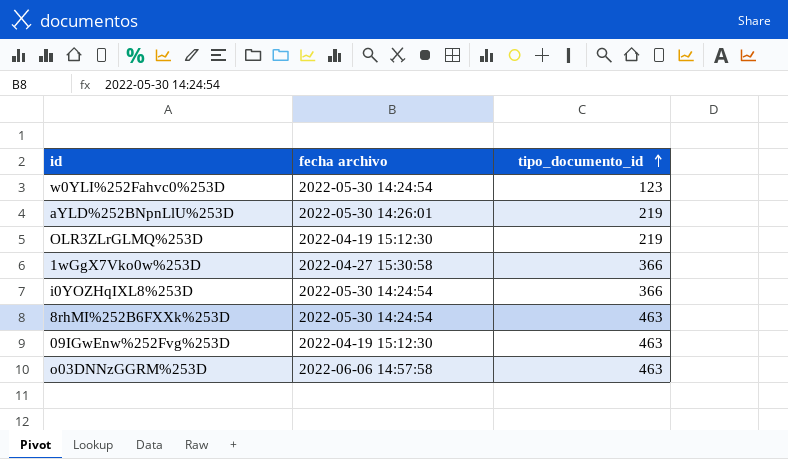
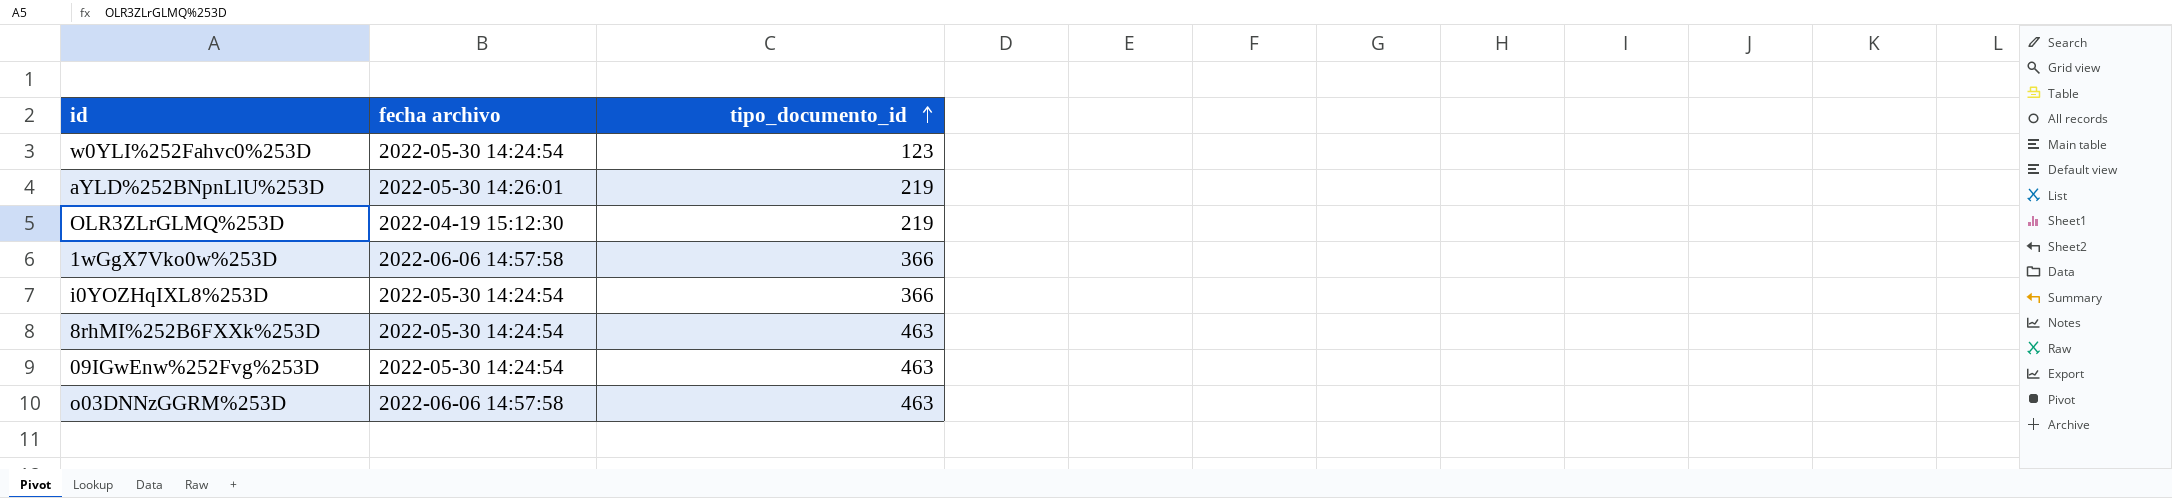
1wGgX7Vko0w%253D | fecha archivo: 2022-04-27 15:30:58 -> 2022-06-06 14:57:58
09IGwEnw%252Fvg%253D | fecha archivo: 2022-04-19 15:12:30 -> 2022-05-30 14:24:54

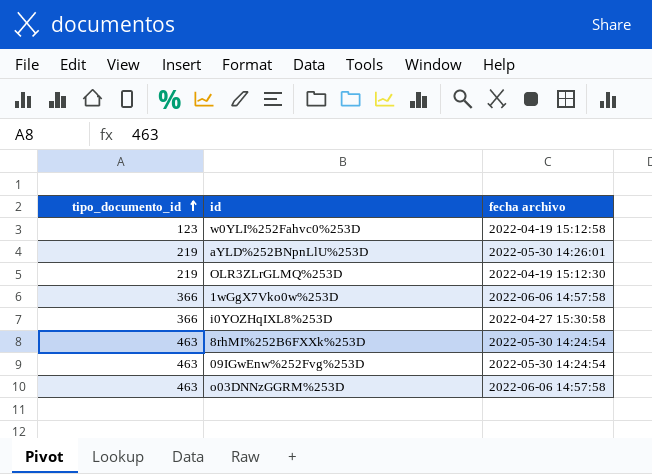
column tipo_documento_id | position: 3 -> 1
w0YLI%252Fahvc0%253D | fecha archivo: 2022-05-30 14:24:54 -> 2022-04-19 15:12:58
i0YOZHqIXL8%253D | fecha archivo: 2022-05-30 14:24:54 -> 2022-04-27 15:30:58

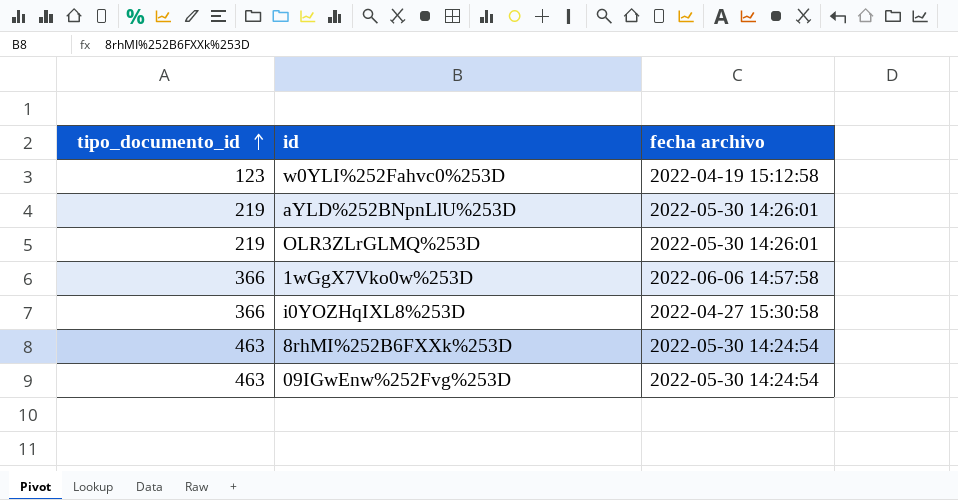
row o03DNNzGGRM%253D: 463 | 2022-06-06 14:57:58 -> none
OLR3ZLrGLMQ%253D | fecha archivo: 2022-04-19 15:12:30 -> 2022-05-30 14:26:01

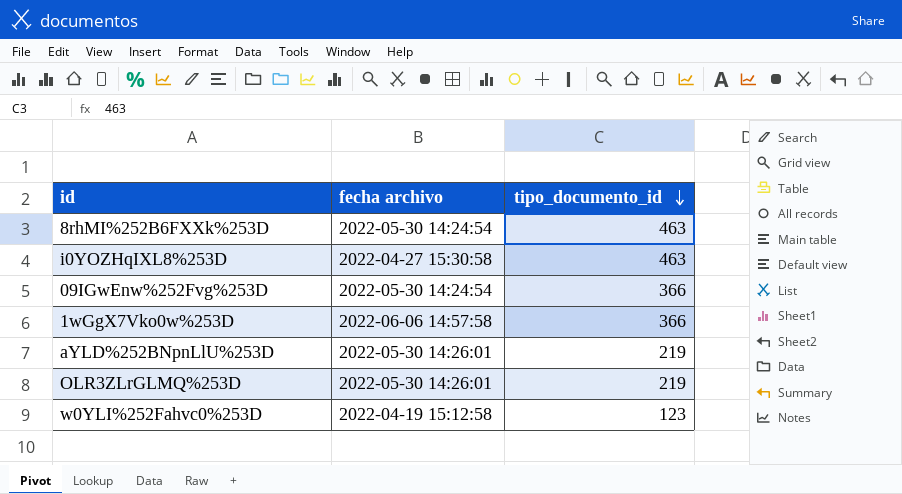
row order: tipo_documento_id ascending -> tipo_documento_id descending
column tipo_documento_id | position: 1 -> 3
i0YOZHqIXL8%253D | tipo_documento_id: 366 -> 463
09IGwEnw%252Fvg%253D | tipo_documento_id: 463 -> 366

